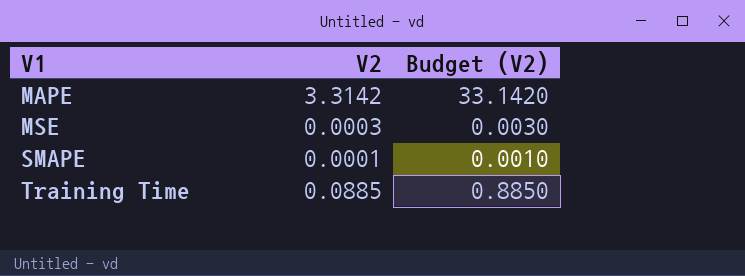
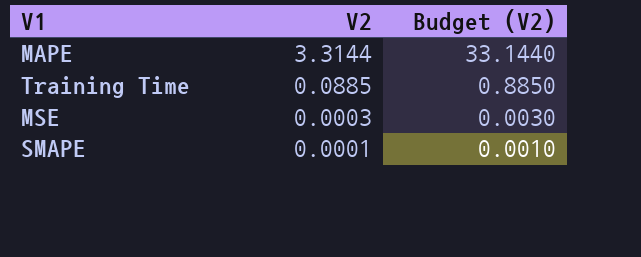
row order: V1 ascending -> V2 descending
MAPE | V2: 3.3142 -> 3.3144
MAPE | Budget (V2): 33.1420 -> 33.1440

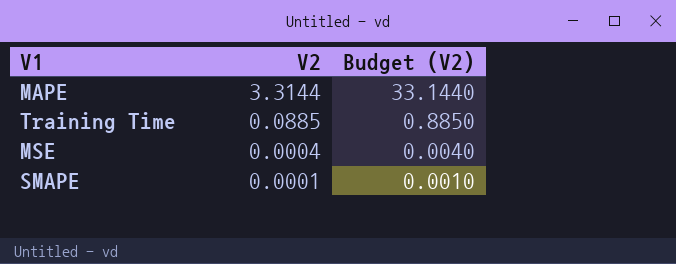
MSE | V2: 0.0003 -> 0.0004
MSE | Budget (V2): 0.0030 -> 0.0040

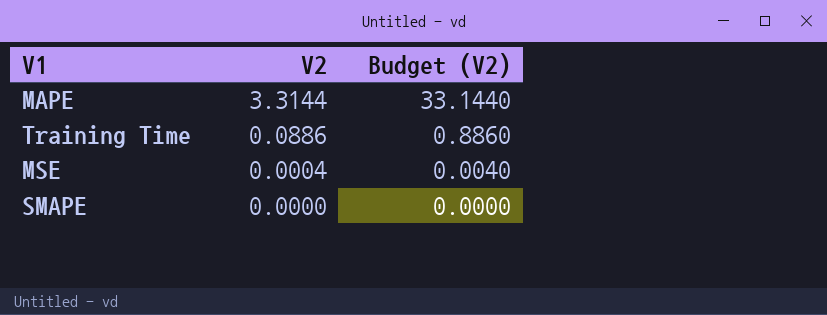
Training Time | V2: 0.0885 -> 0.0886
Training Time | Budget (V2): 0.8850 -> 0.8860
SMAPE | V2: 0.0001 -> 0.0000
SMAPE | Budget (V2): 0.0010 -> 0.0000

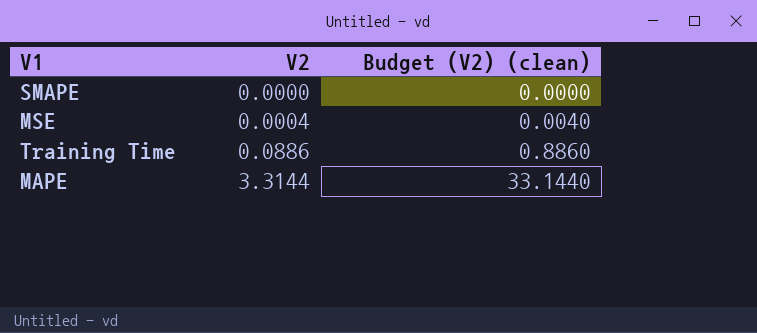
row order: V2 descending -> V2 ascending
column name: Budget (V2) -> Budget (V2) (clean)

